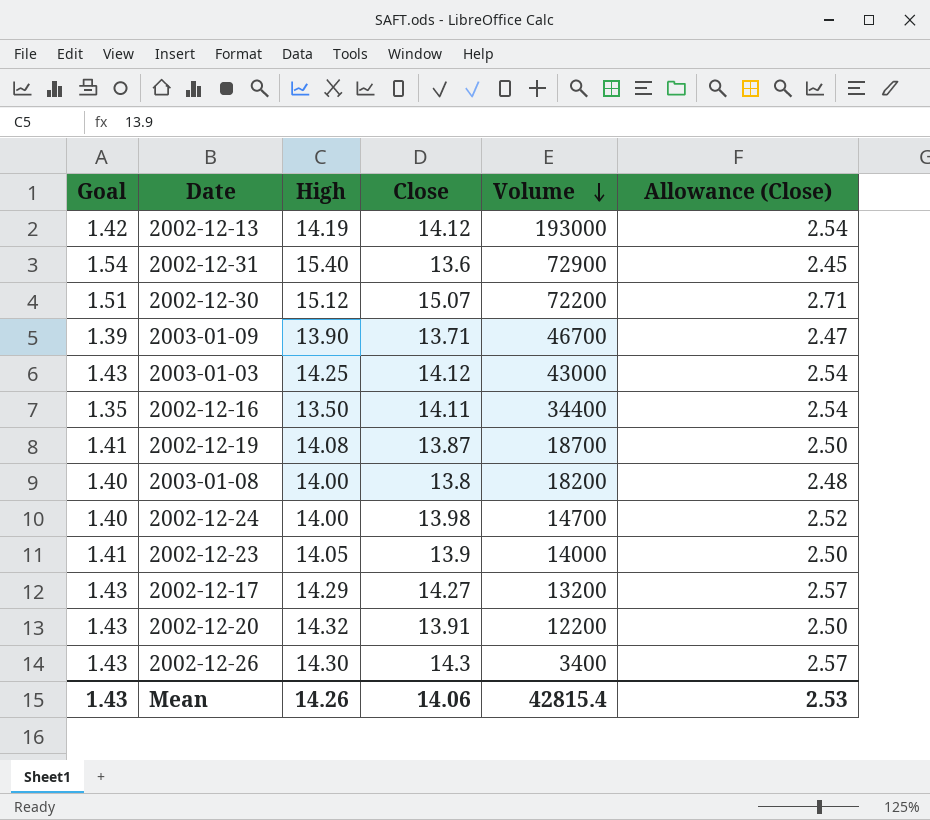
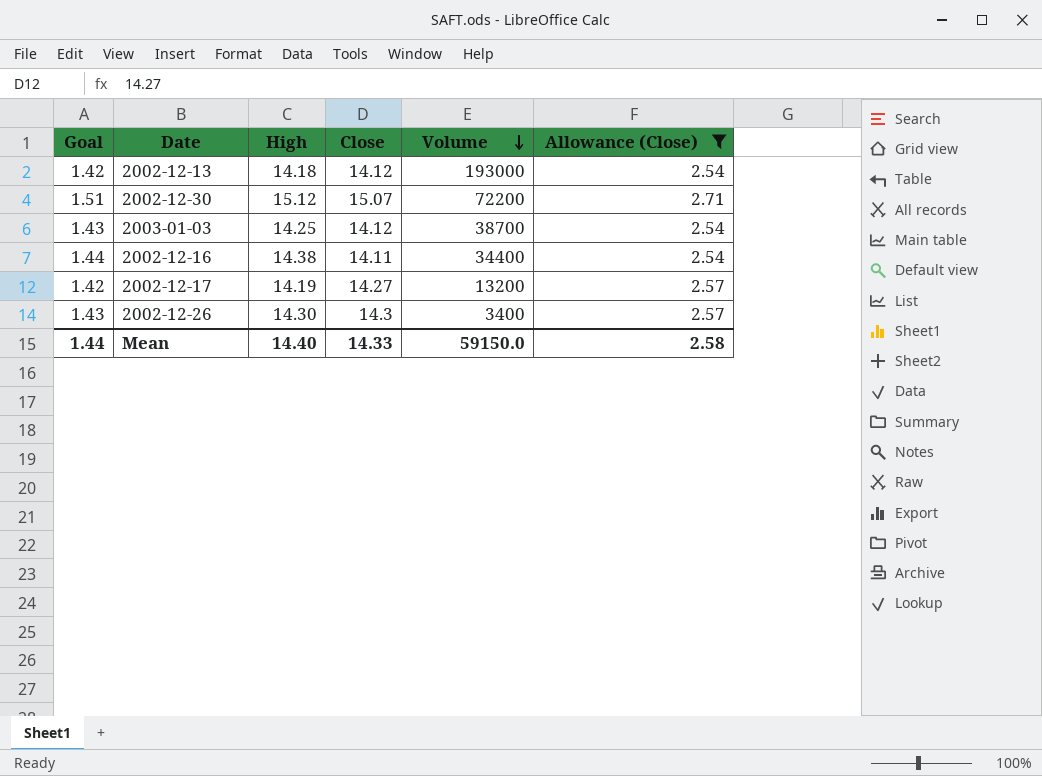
filter: none -> Allowance (Close) >= 2.54
2002-12-13 | High: 14.19 -> 14.18
2003-01-03 | Volume: 43000 -> 38700
2002-12-16 | Goal: 1.35 -> 1.44
2002-12-16 | High: 13.50 -> 14.38
2002-12-17 | Goal: 1.43 -> 1.42
2002-12-17 | High: 14.29 -> 14.19
Mean | Goal: 1.43 -> 1.44
Mean | High: 14.26 -> 14.40
Mean | Close: 14.06 -> 14.33
Mean | Volume: 42815.4 -> 59150.0
Mean | Allowance (Close): 2.53 -> 2.58

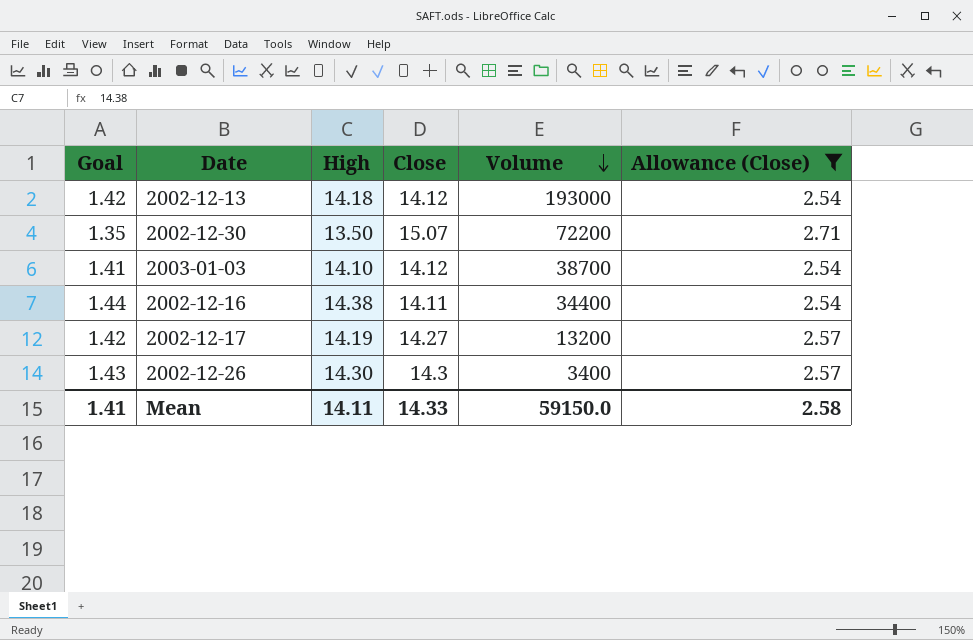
2002-12-30 | Goal: 1.51 -> 1.35
2002-12-30 | High: 15.12 -> 13.50
2003-01-03 | Goal: 1.43 -> 1.41
2003-01-03 | High: 14.25 -> 14.10
Mean | Goal: 1.44 -> 1.41
Mean | High: 14.40 -> 14.11

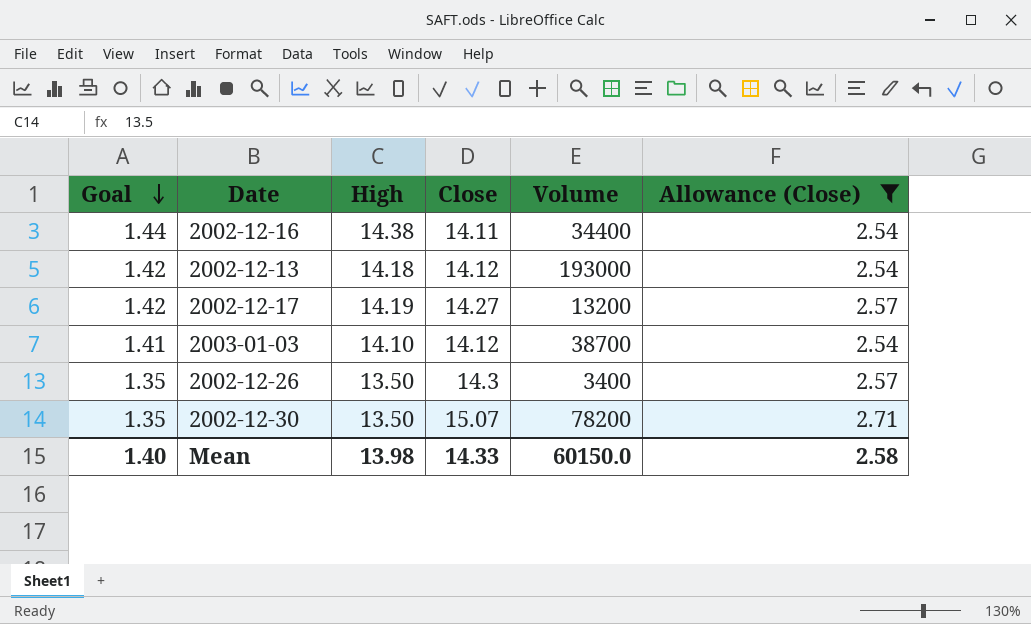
row order: Volume descending -> Goal descending
2002-12-26 | Goal: 1.43 -> 1.35
2002-12-26 | High: 14.30 -> 13.50
2002-12-30 | Volume: 72200 -> 78200
Mean | Goal: 1.41 -> 1.40
Mean | High: 14.11 -> 13.98
Mean | Volume: 59150.0 -> 60150.0

